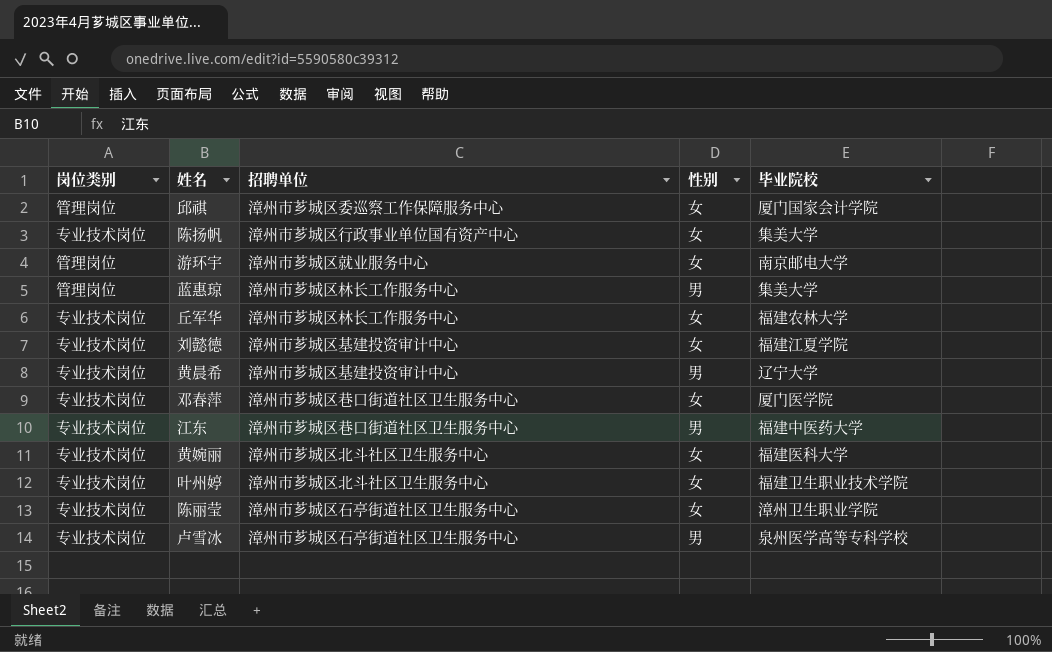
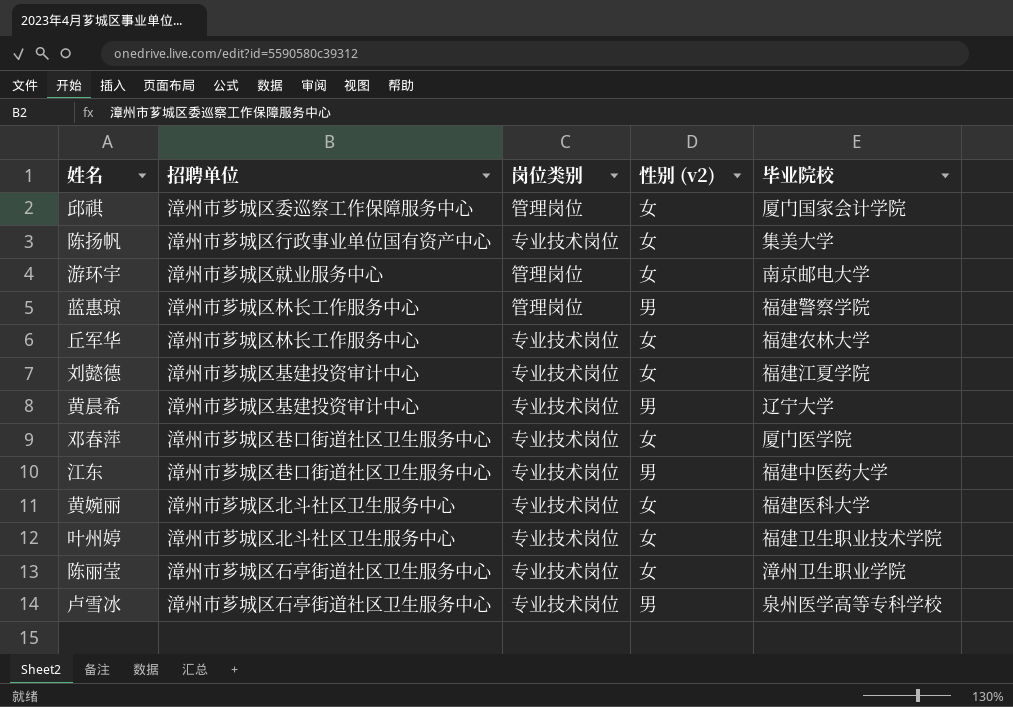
column 岗位类别 | position: 1 -> 3
column name: 性别 -> 性别 (v2)
蓝惠琼 | 毕业院校: 集美大学 -> 福建警察学院

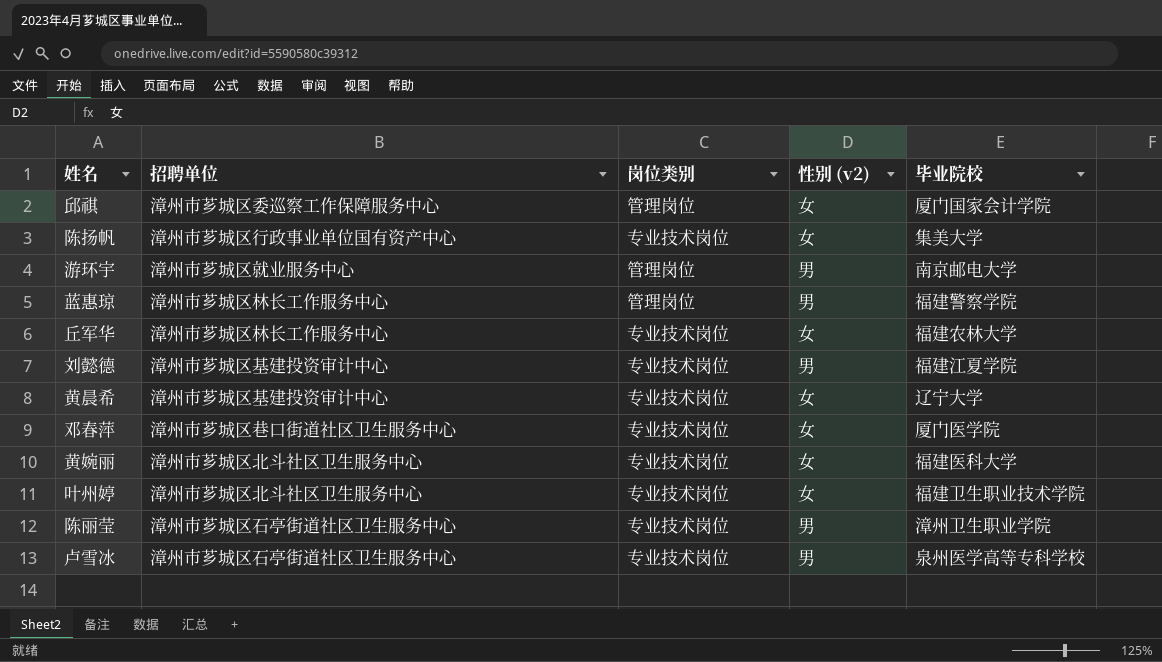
row 江东: 漳州市芗城区巷口街道社区卫生服务中心 | 专业技术岗位 | 男 | 福建中医药大学 -> none
游环宇 | 性别 (v2): 女 -> 男
刘懿德 | 性别 (v2): 女 -> 男
黄晨希 | 性别 (v2): 男 -> 女
陈丽莹 | 性别 (v2): 女 -> 男

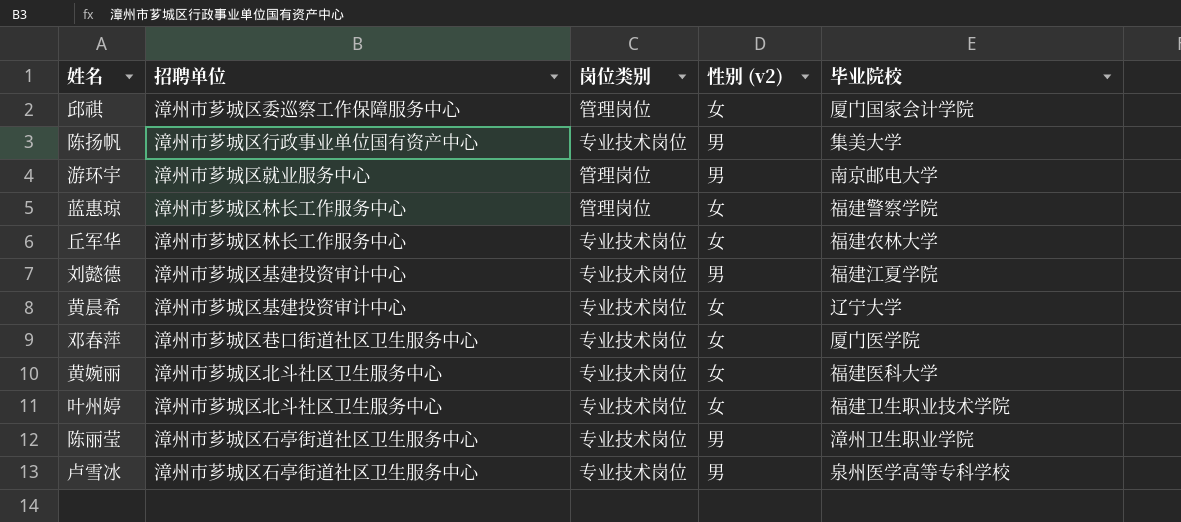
陈扬帆 | 性别 (v2): 女 -> 男
蓝惠琼 | 性别 (v2): 男 -> 女

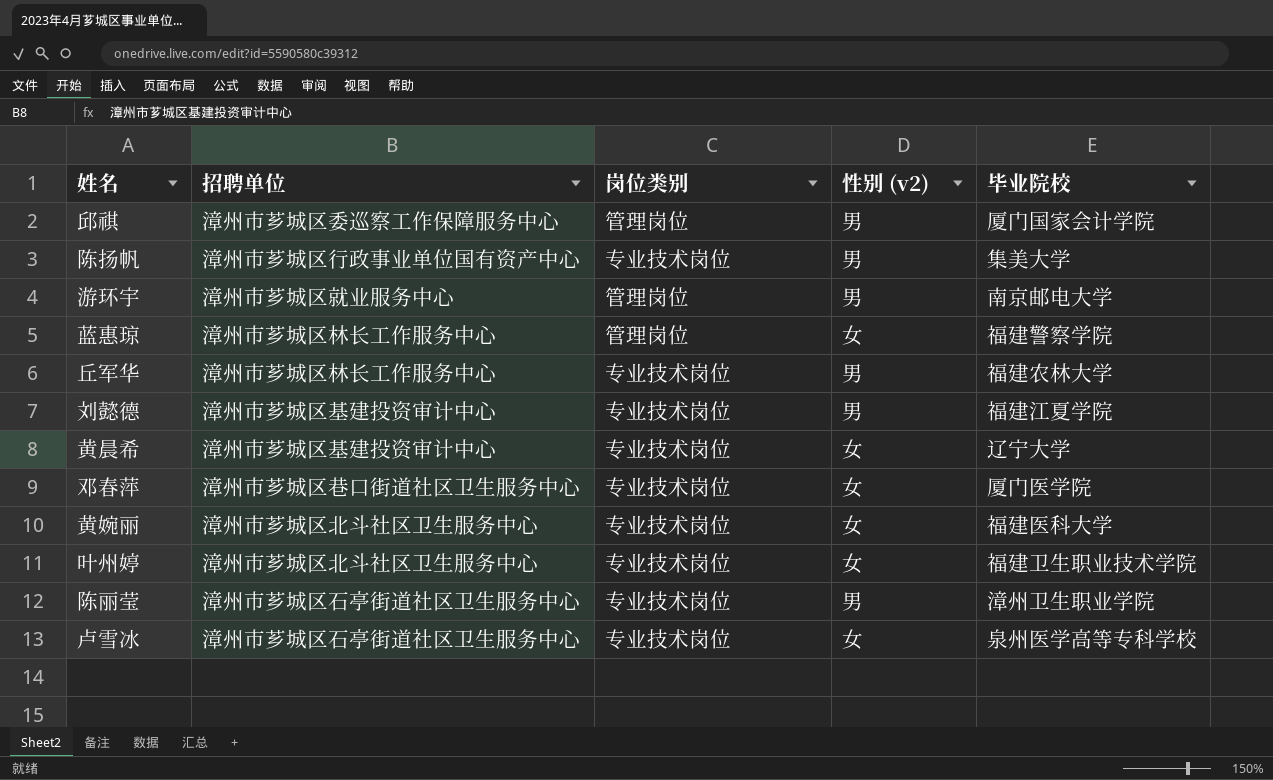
邱祺 | 性别 (v2): 女 -> 男
丘军华 | 性别 (v2): 女 -> 男
卢雪冰 | 性别 (v2): 男 -> 女

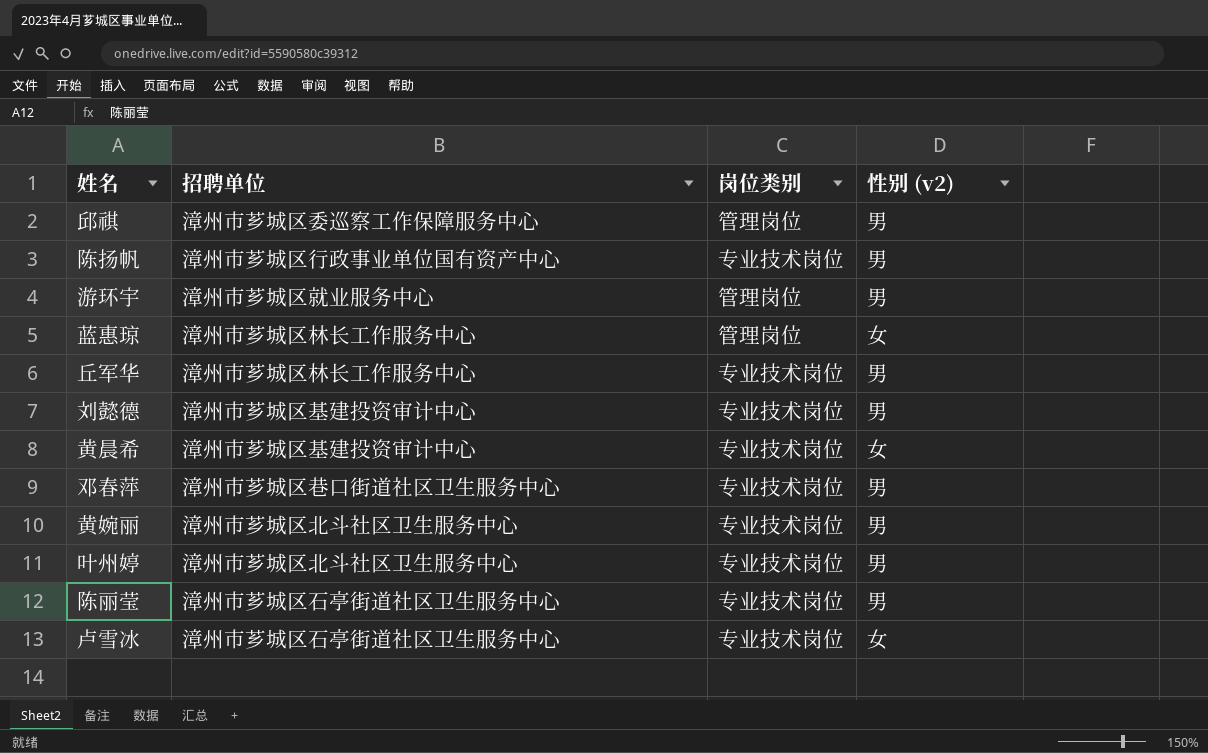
column 毕业院校 | position: 5 -> none
邓春萍 | 性别 (v2): 女 -> 男
黄婉丽 | 性别 (v2): 女 -> 男
叶州婷 | 性别 (v2): 女 -> 男

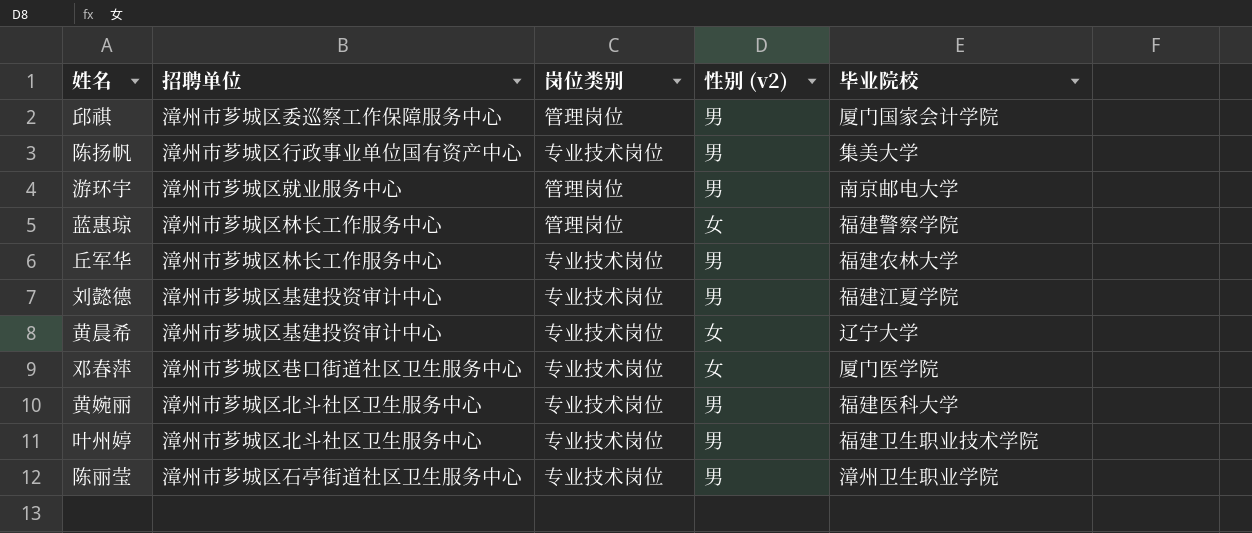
column 毕业院校 | position: none -> 5
row 卢雪冰: 漳州市芗城区石亭街道社区卫生服务中心 | 专业技术岗位 | 女 -> none
邓春萍 | 性别 (v2): 男 -> 女

